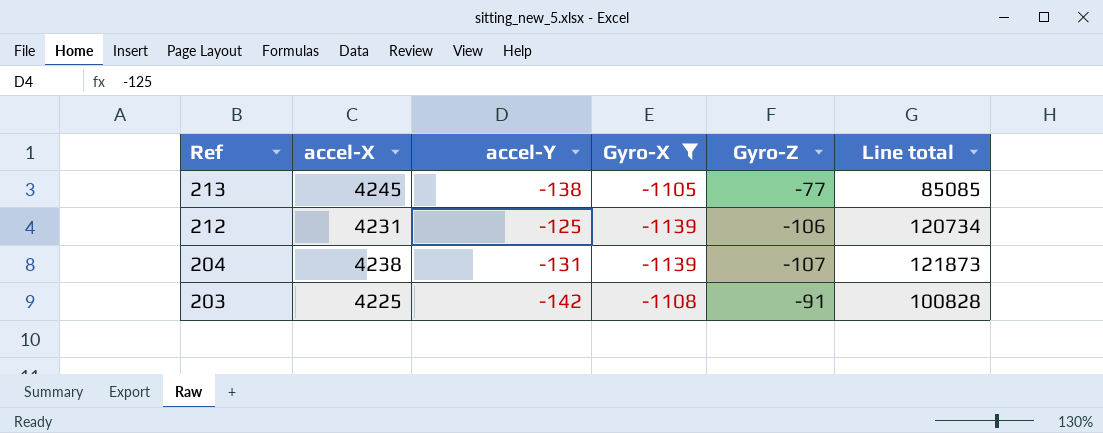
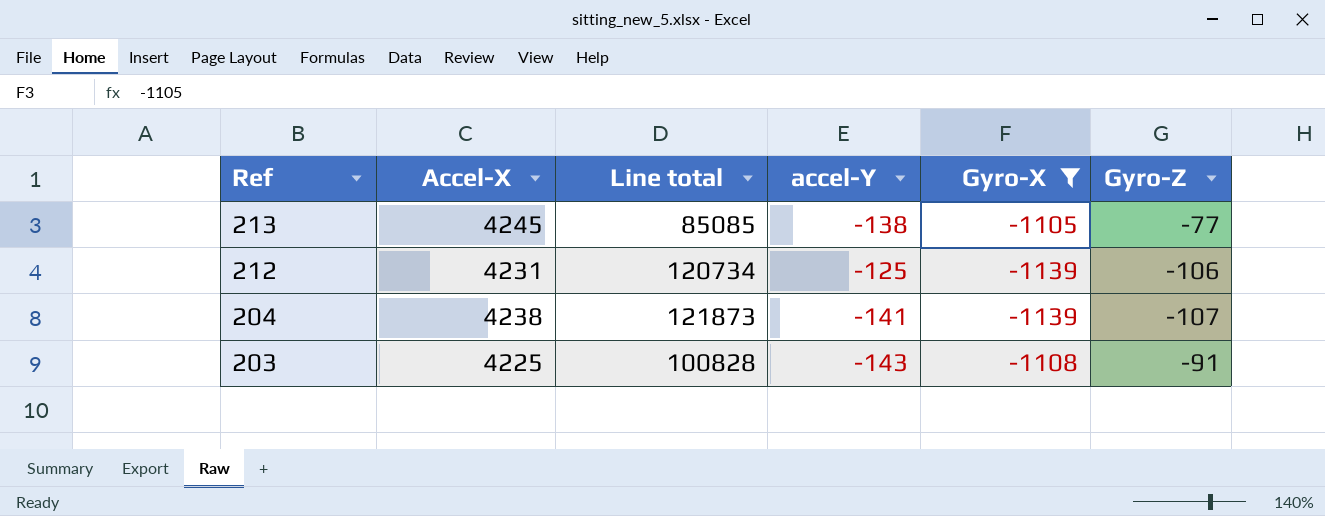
column name: accel-X -> Accel-X
column Line total | position: 6 -> 3
204 | accel-Y: -131 -> -141
203 | accel-Y: -142 -> -143

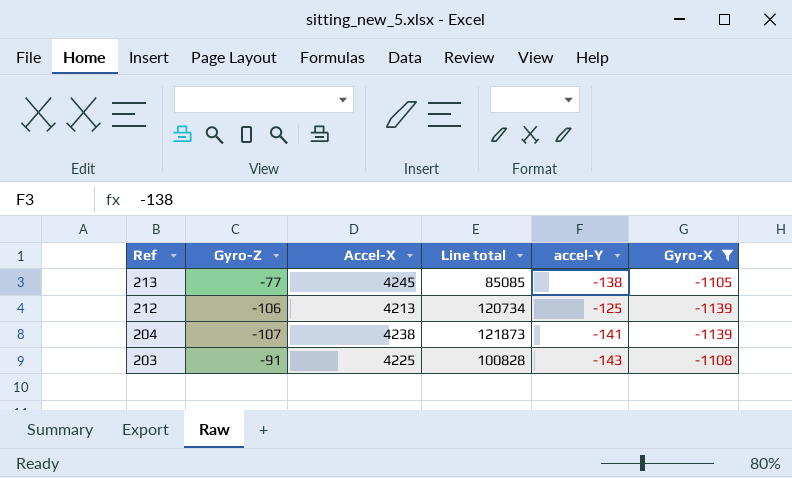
column Gyro-Z | position: 6 -> 2
212 | Accel-X: 4231 -> 4213

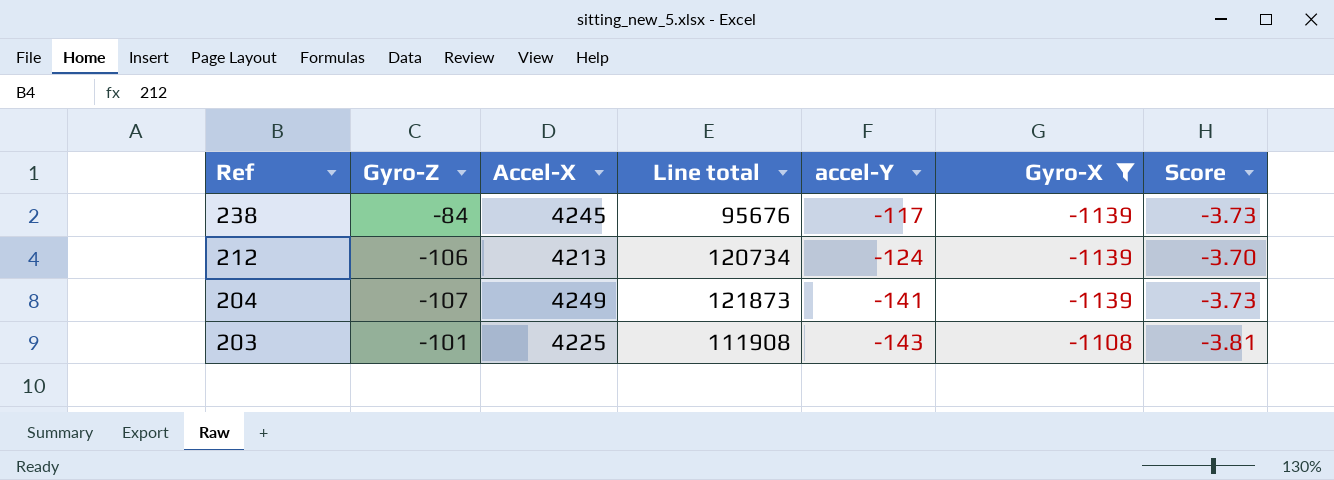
column Score | formula: none -> [Accel-X] / [Gyro-X]
row 213: -77 | 4245 | 85085 | -138 | -1105 -> none
row 238: none -> -84 | 4245 | 95676 | -117 | -1139 | -3.73
212 | accel-Y: -125 -> -124
204 | Accel-X: 4238 -> 4249
203 | Gyro-Z: -91 -> -101
203 | Line total: 100828 -> 111908

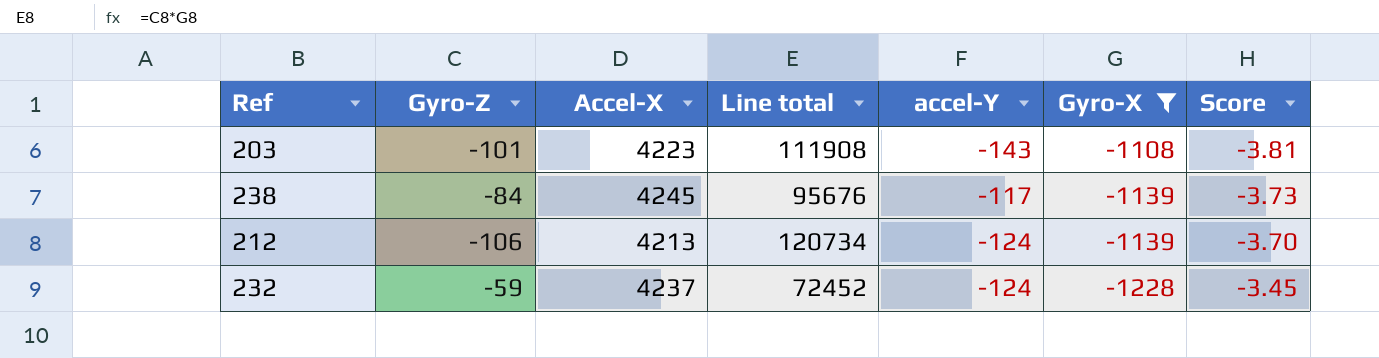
row order: Ref descending -> Gyro-X descending
row 204: -107 | 4249 | 121873 | -141 | -1139 | -3.73 -> none
203 | Accel-X: 4225 -> 4223
row 232: none -> -59 | 4237 | 72452 | -124 | -1228 | -3.45

